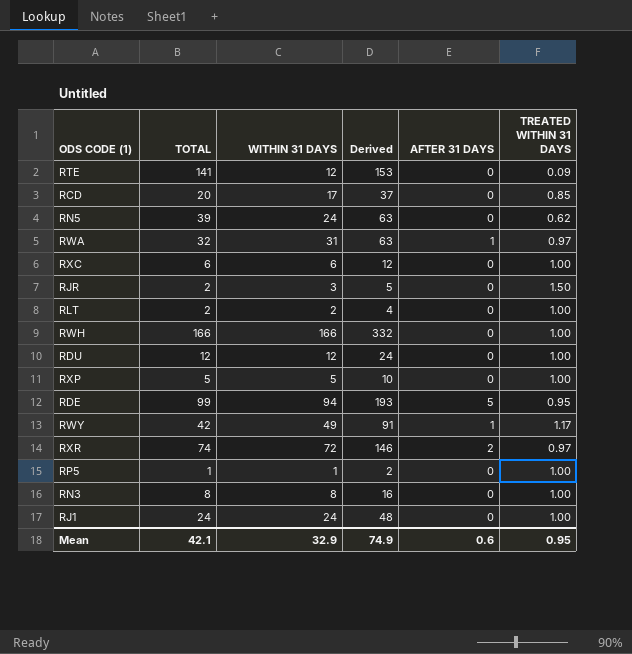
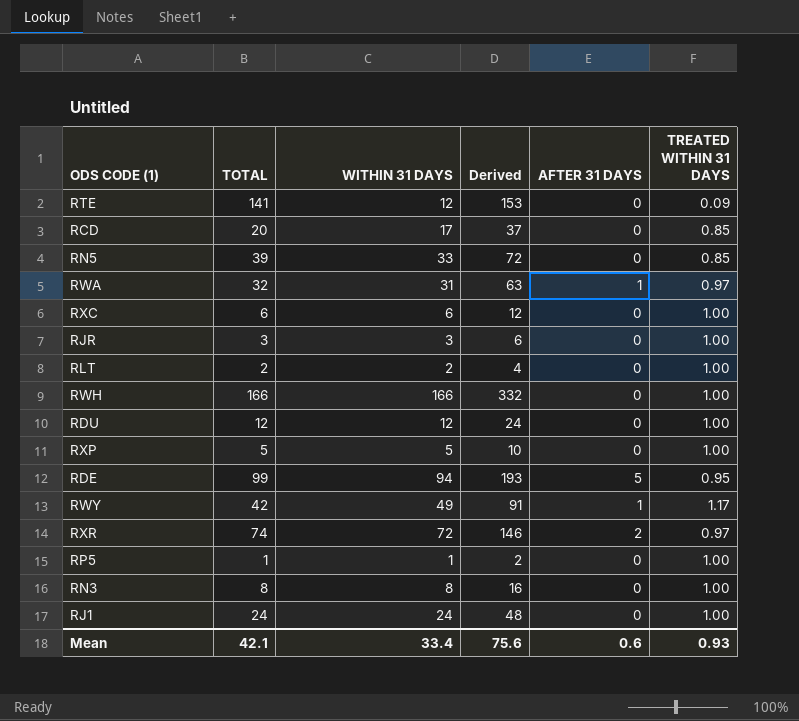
RN5 | WITHIN 31 DAYS: 24 -> 33
RN5 | Derived: 63 -> 72
RN5 | TREATED WITHIN 31 DAYS: 0.62 -> 0.85
RJR | TOTAL: 2 -> 3
RJR | Derived: 5 -> 6
RJR | TREATED WITHIN 31 DAYS: 1.50 -> 1.00
Mean | WITHIN 31 DAYS: 32.9 -> 33.4
Mean | Derived: 74.9 -> 75.6
Mean | TREATED WITHIN 31 DAYS: 0.95 -> 0.93

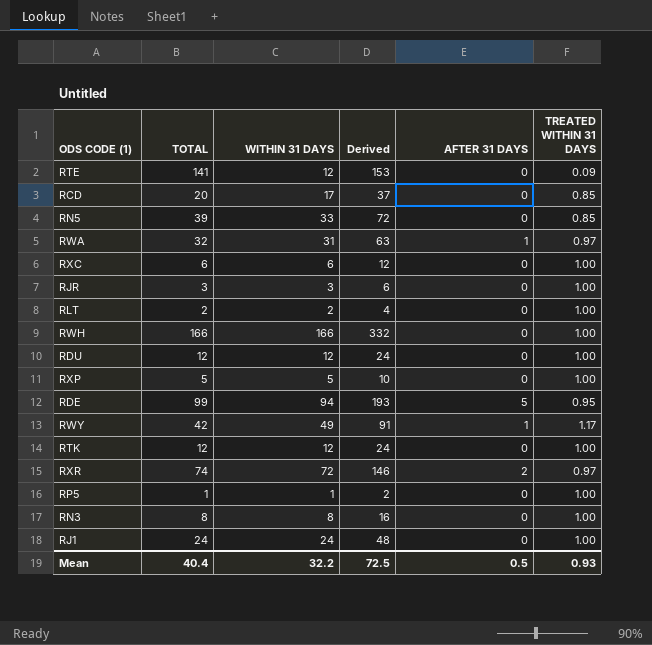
row RTK: none -> 12 | 12 | 24 | 0 | 1.00
Mean | TOTAL: 42.1 -> 40.4
Mean | WITHIN 31 DAYS: 33.4 -> 32.2
Mean | Derived: 75.6 -> 72.5
Mean | AFTER 31 DAYS: 0.6 -> 0.5

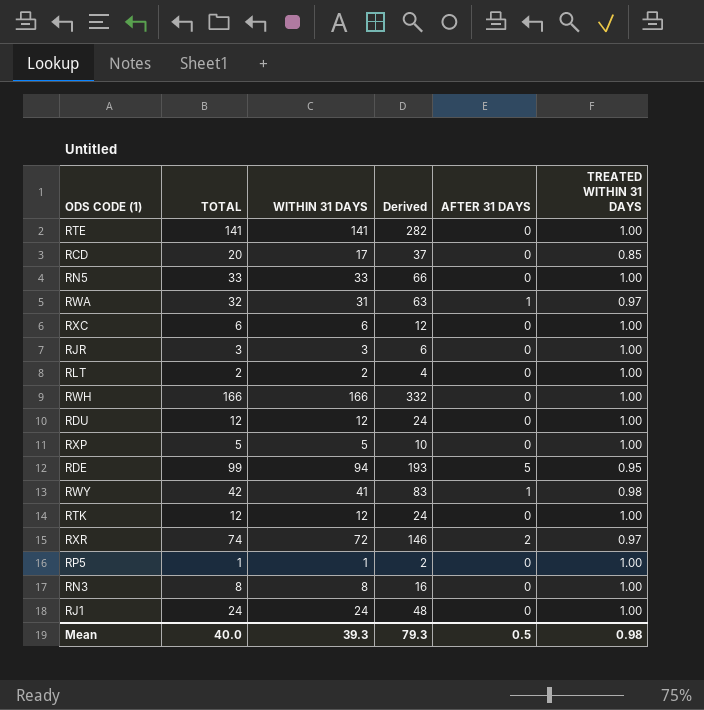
RTE | WITHIN 31 DAYS: 12 -> 141
RTE | Derived: 153 -> 282
RTE | TREATED WITHIN 31 DAYS: 0.09 -> 1.00
RN5 | TOTAL: 39 -> 33
RN5 | Derived: 72 -> 66
RN5 | TREATED WITHIN 31 DAYS: 0.85 -> 1.00
RWY | WITHIN 31 DAYS: 49 -> 41
RWY | Derived: 91 -> 83
RWY | TREATED WITHIN 31 DAYS: 1.17 -> 0.98
Mean | TOTAL: 40.4 -> 40.0
Mean | WITHIN 31 DAYS: 32.2 -> 39.3
Mean | Derived: 72.5 -> 79.3
Mean | TREATED WITHIN 31 DAYS: 0.93 -> 0.98

